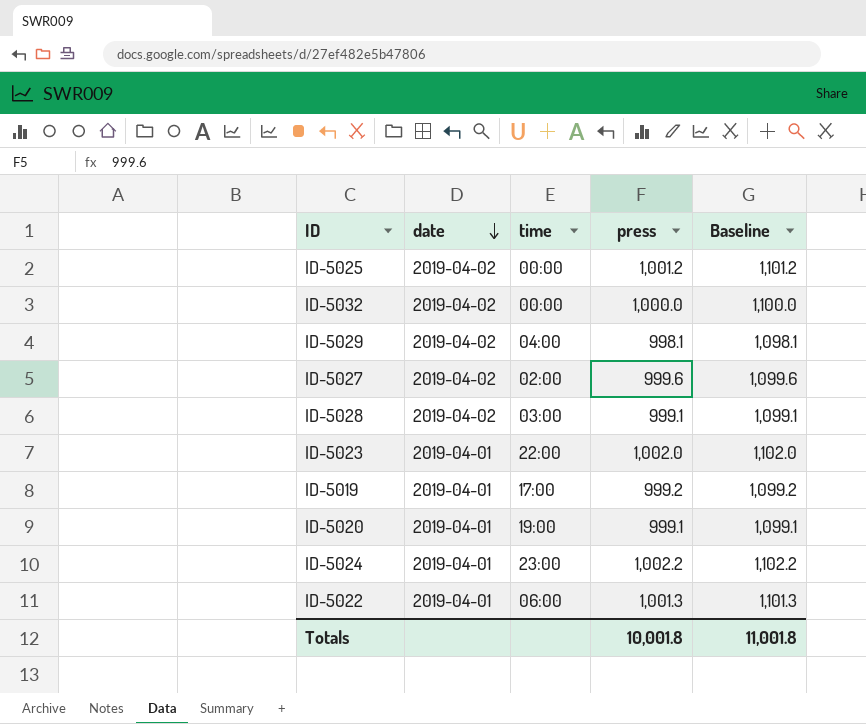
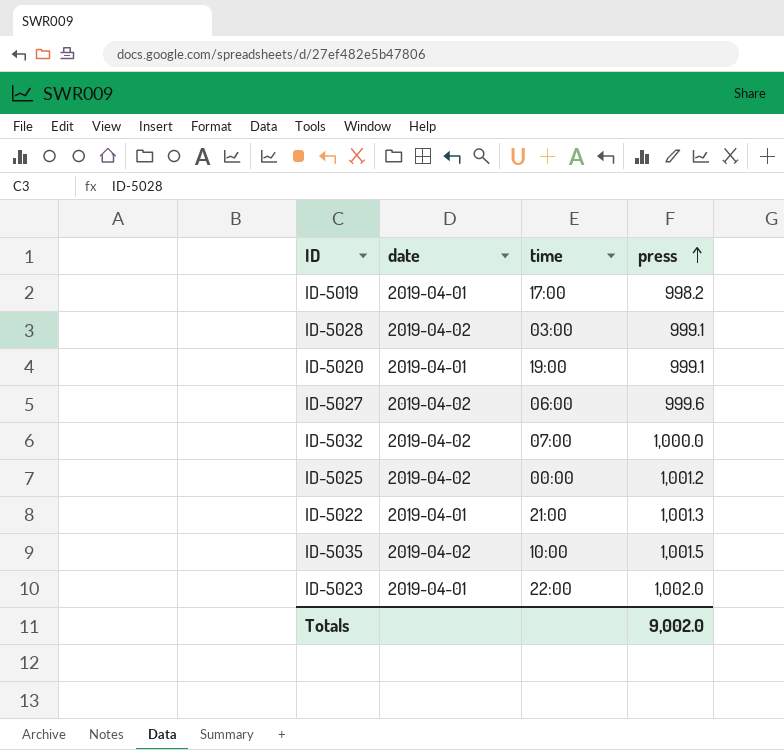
row order: date descending -> press ascending
column Baseline | formula: [press] + 100 -> none
row ID-5029: 2019-04-02 | 04:00 | 998.1 | 1,098.1 -> none
row ID-5024: 2019-04-01 | 23:00 | 1,002.2 | 1,102.2 -> none
ID-5019 | press: 999.2 -> 998.2
ID-5027 | time: 02:00 -> 06:00
ID-5032 | time: 00:00 -> 07:00
ID-5022 | time: 06:00 -> 21:00
row ID-5035: none -> 2019-04-02 | 10:00 | 1,001.5
Totals | press: 10,001.8 -> 9,002.0

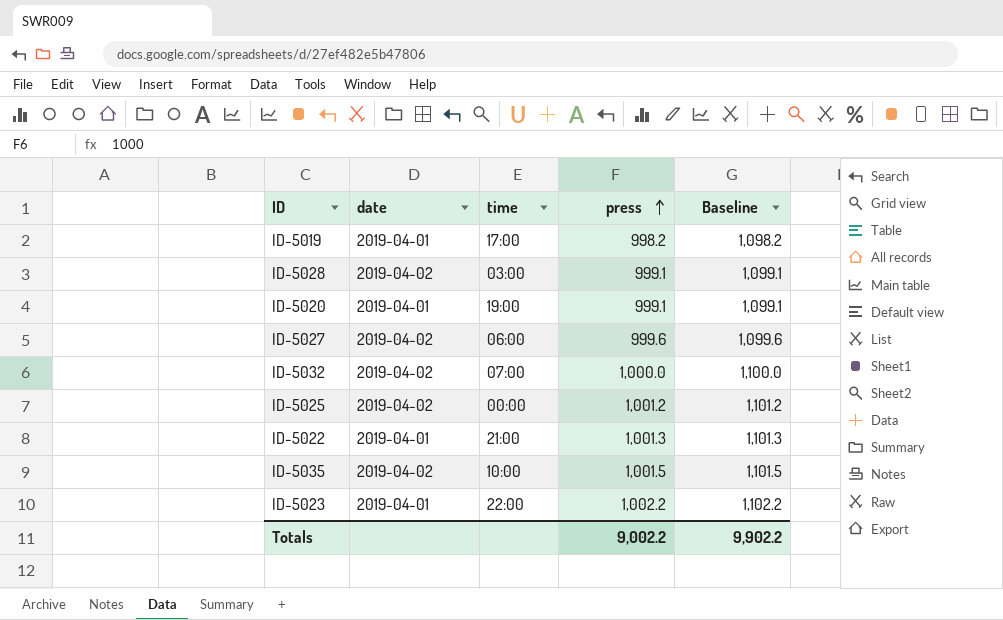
column Baseline | formula: none -> [press] + 100
ID-5023 | press: 1,002.0 -> 1,002.2
Totals | press: 9,002.0 -> 9,002.2

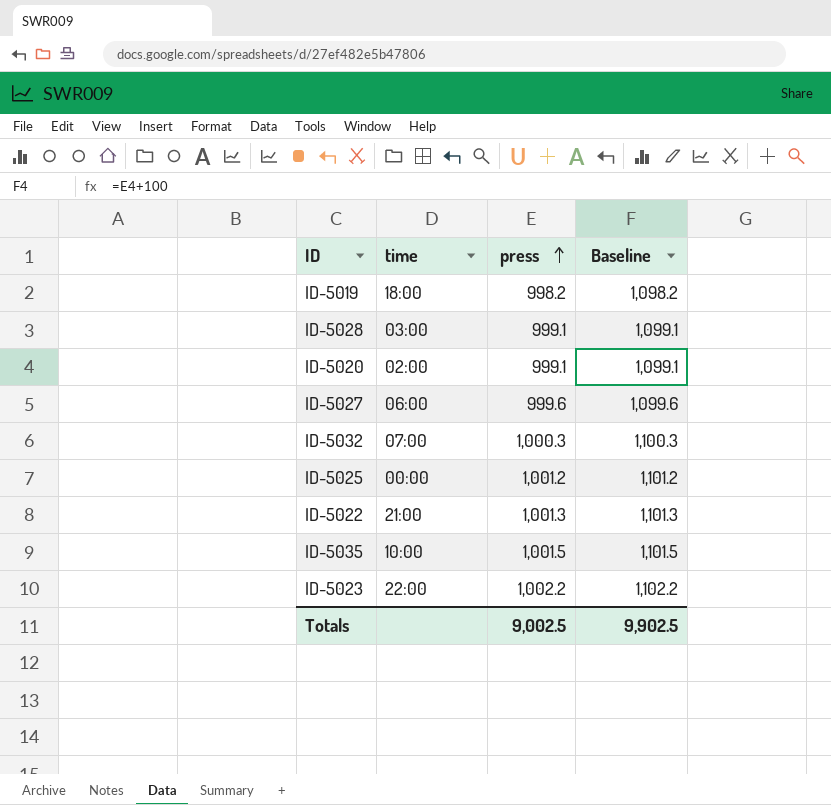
column date | position: 2 -> none
ID-5019 | time: 17:00 -> 18:00
ID-5020 | time: 19:00 -> 02:00
ID-5032 | press: 1,000.0 -> 1,000.3
ID-5032 | Baseline: 1,100.0 -> 1,100.3
Totals | press: 9,002.2 -> 9,002.5
Totals | Baseline: 9,902.2 -> 9,902.5

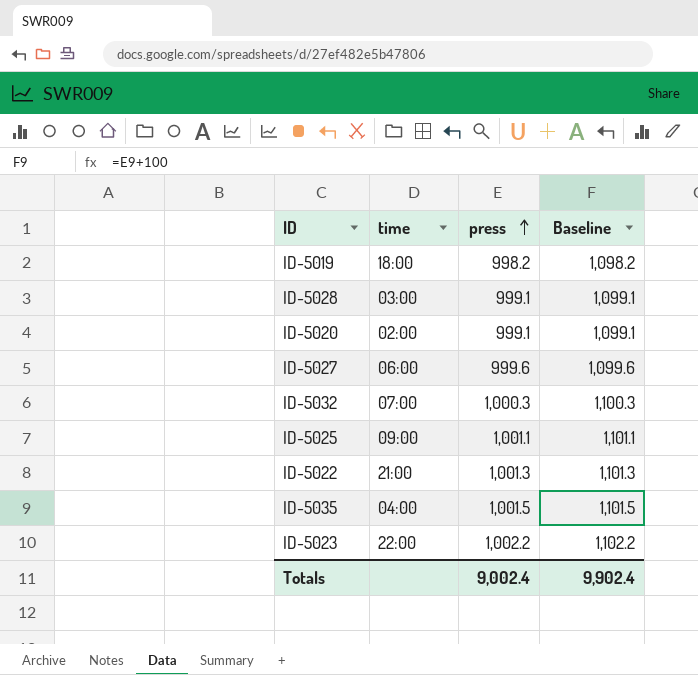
ID-5025 | time: 00:00 -> 09:00
ID-5025 | press: 1,001.2 -> 1,001.1
ID-5025 | Baseline: 1,101.2 -> 1,101.1
ID-5035 | time: 10:00 -> 04:00
Totals | press: 9,002.5 -> 9,002.4
Totals | Baseline: 9,902.5 -> 9,902.4

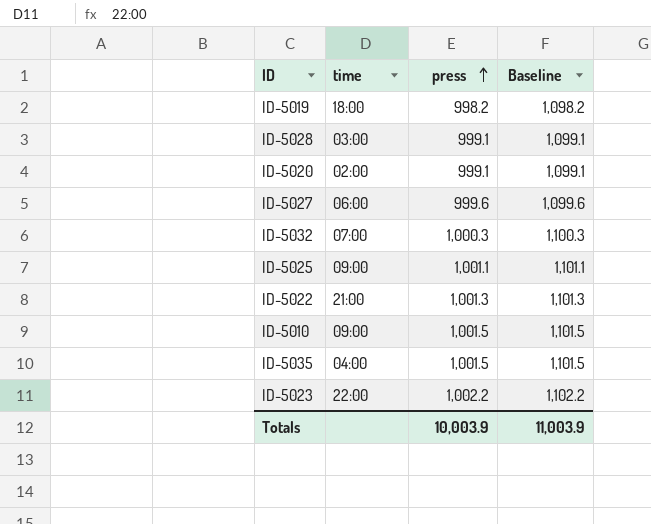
row ID-5010: none -> 09:00 | 1,001.5 | 1,101.5
Totals | press: 9,002.4 -> 10,003.9
Totals | Baseline: 9,902.4 -> 11,003.9

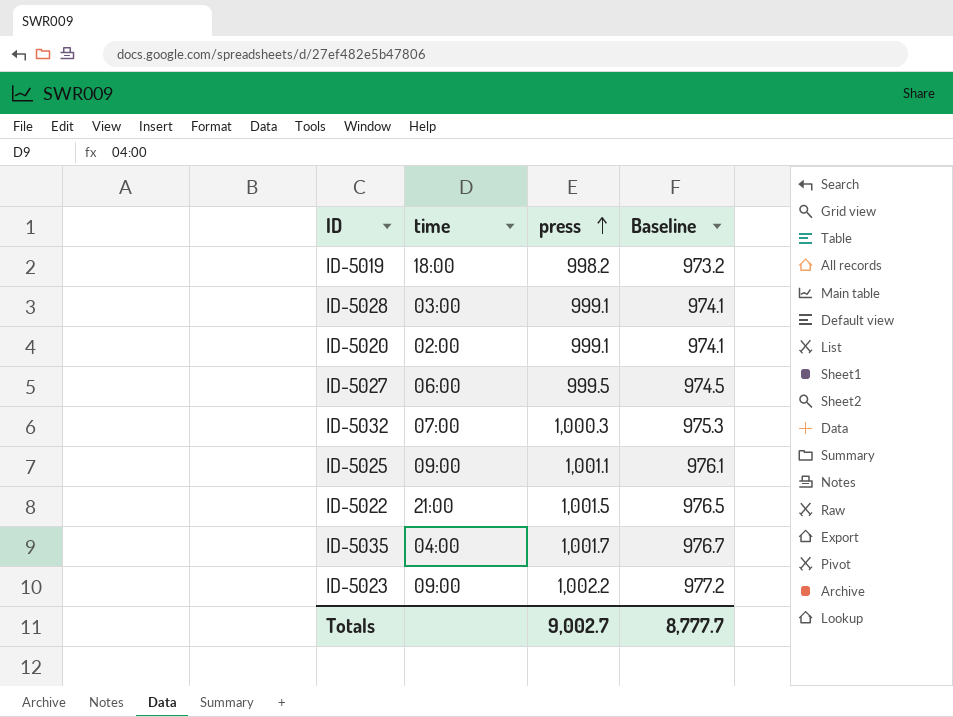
column Baseline | formula: [press] + 100 -> [press] - 25
row ID-5010: 09:00 | 1,001.5 | 1,101.5 -> none
ID-5027 | press: 999.6 -> 999.5
ID-5022 | press: 1,001.3 -> 1,001.5
ID-5035 | press: 1,001.5 -> 1,001.7
ID-5023 | time: 22:00 -> 09:00
Totals | press: 10,003.9 -> 9,002.7
Totals | Baseline: 11,003.9 -> 8,777.7

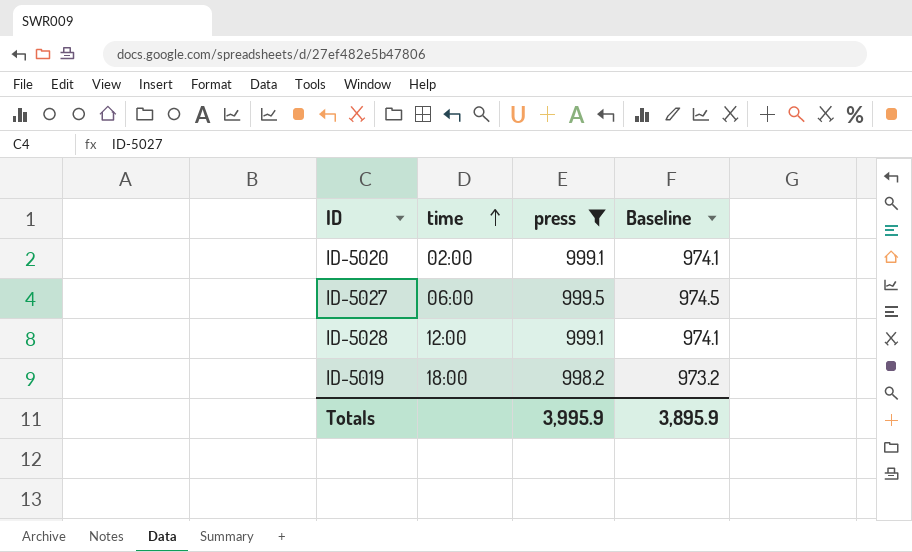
filter: none -> press <= 999.5
row order: press ascending -> time ascending
ID-5028 | time: 03:00 -> 12:00
Totals | press: 9,002.7 -> 3,995.9
Totals | Baseline: 8,777.7 -> 3,895.9

